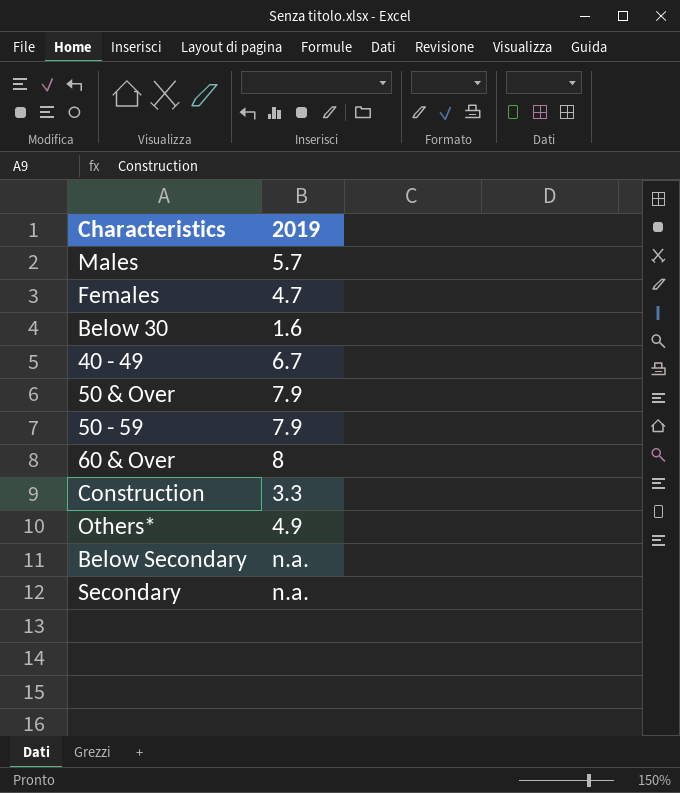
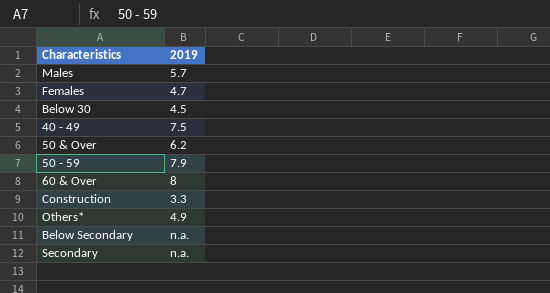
Below 30 | 2019: 1.6 -> 4.5
40 - 49 | 2019: 6.7 -> 7.5
50 & Over | 2019: 7.9 -> 6.2

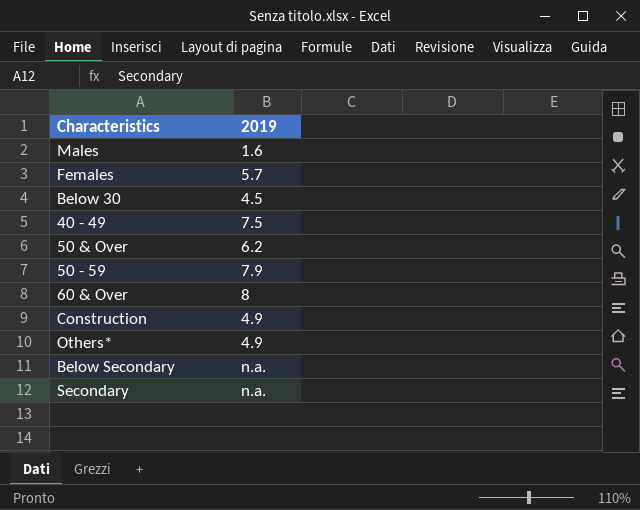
Males | 2019: 5.7 -> 1.6
Females | 2019: 4.7 -> 5.7
Construction | 2019: 3.3 -> 4.9

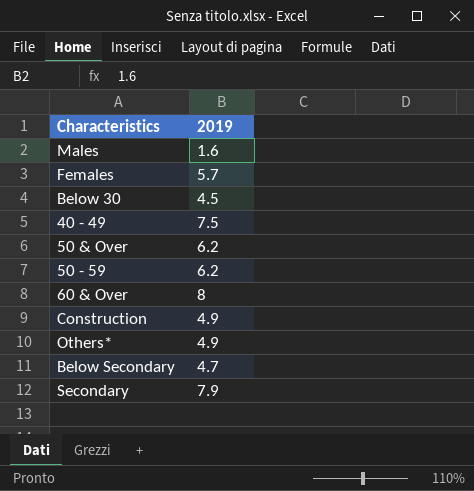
50 - 59 | 2019: 7.9 -> 6.2
Below Secondary | 2019: n.a. -> 4.7
Secondary | 2019: n.a. -> 7.9

